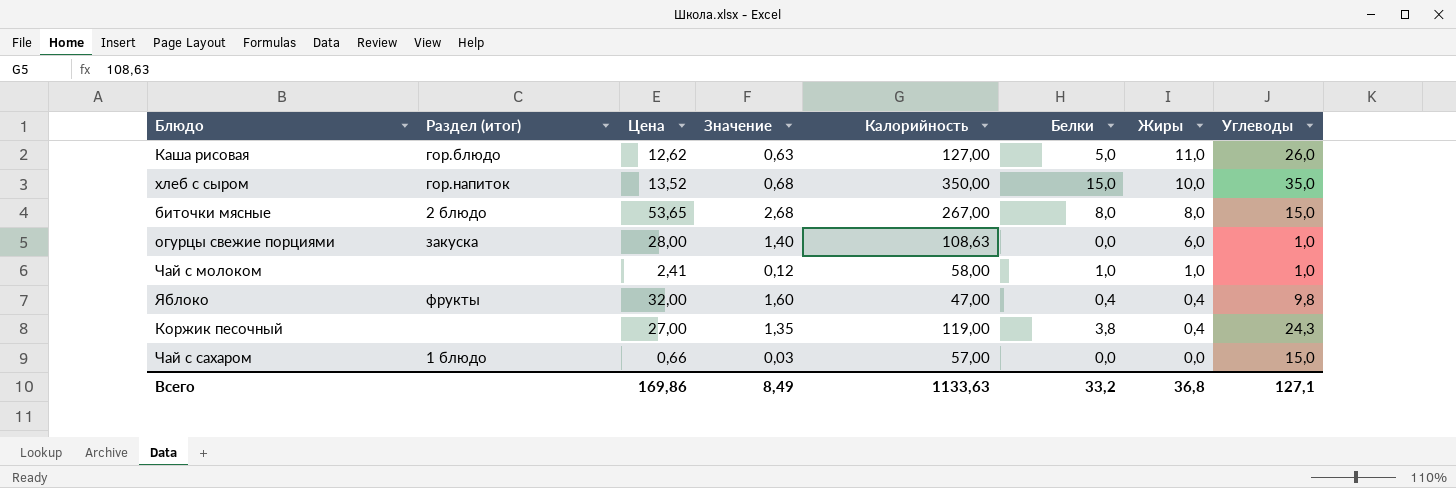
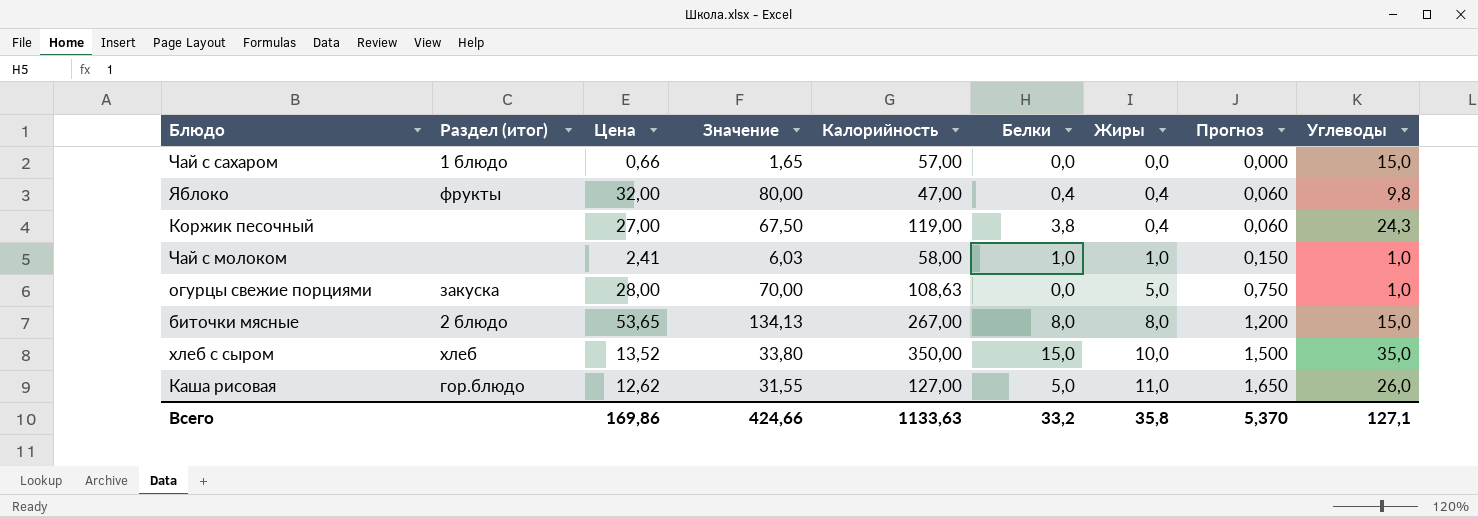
row order: Жиры descending -> Жиры ascending
column Значение | formula: [Цена] * 0,05 -> [Цена] * 2,5
column Прогноз | formula: none -> [Жиры] * 0,15
огурцы свежие порциями | Жиры: 6,0 -> 5,0
хлеб с сыром | Раздел (итог): гор.напиток -> хлеб
Всего | Значение: 8,49 -> 424,66
Всего | Жиры: 36,8 -> 35,8

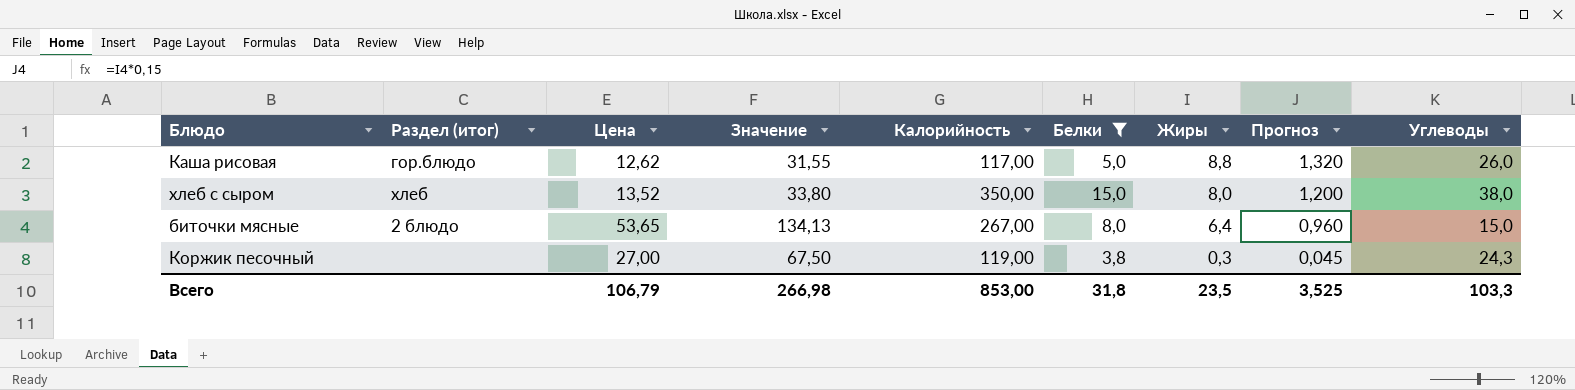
filter: none -> Белки >= 3,8
row order: Жиры ascending -> Жиры descending
Каша рисовая | Калорийность: 127,00 -> 117,00
Каша рисовая | Жиры: 11,0 -> 8,8
Каша рисовая | Прогноз: 1,650 -> 1,320
хлеб с сыром | Жиры: 10,0 -> 8,0
хлеб с сыром | Прогноз: 1,500 -> 1,200
хлеб с сыром | Углеводы: 35,0 -> 38,0
биточки мясные | Жиры: 8,0 -> 6,4
биточки мясные | Прогноз: 1,200 -> 0,960
Коржик песочный | Жиры: 0,4 -> 0,3
Коржик песочный | Прогноз: 0,060 -> 0,045
Всего | Цена: 169,86 -> 106,79
Всего | Значение: 424,66 -> 266,98
Всего | Калорийность: 1133,63 -> 853,00
Всего | Белки: 33,2 -> 31,8
Всего | Жиры: 35,8 -> 23,5
Всего | Прогноз: 5,370 -> 3,525
Всего | Углеводы: 127,1 -> 103,3

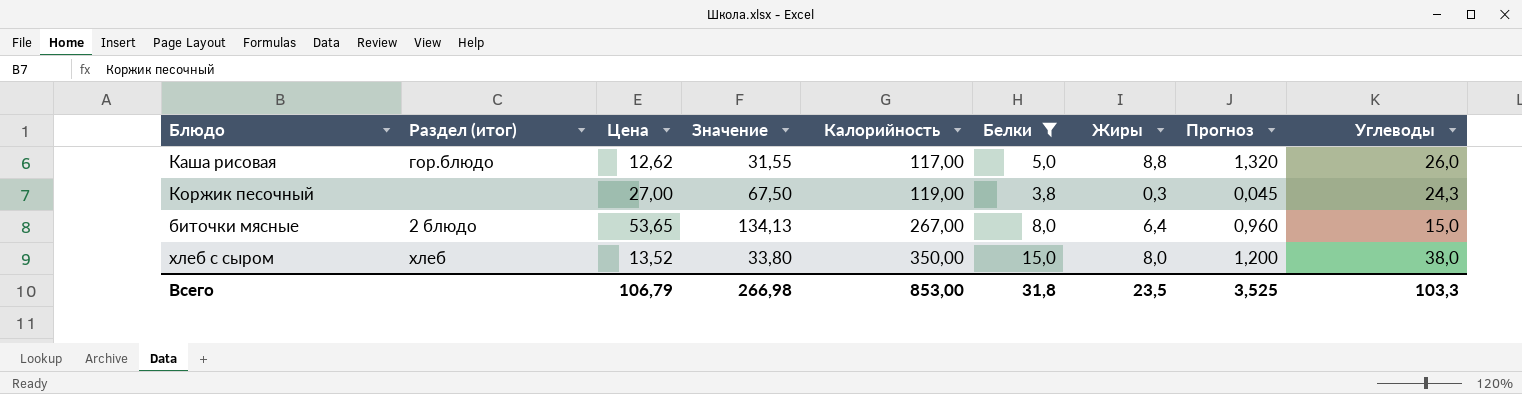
row order: Жиры descending -> Калорийность ascending

